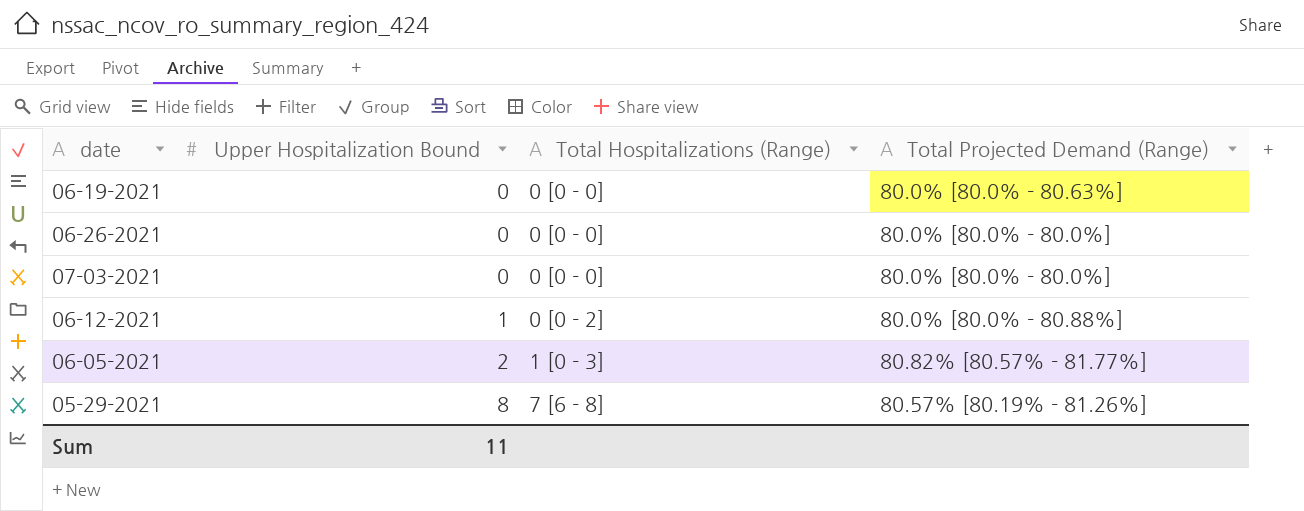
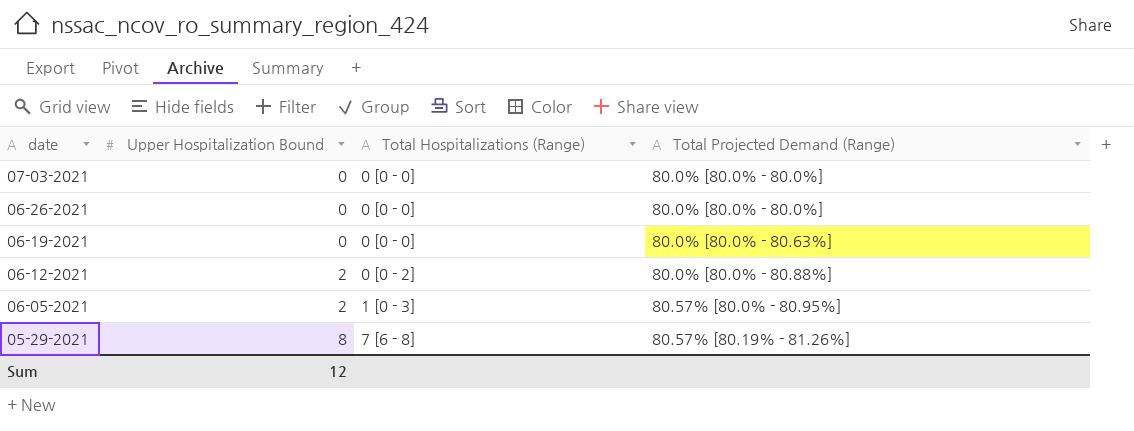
row order: Upper Hospitalization Bound ascending -> date descending
06-12-2021 | Upper Hospitalization Bound: 1 -> 2
06-05-2021 | Total Projected Demand (Range): 80.82% [80.57% - 81.77%] -> 80.57% [80.0% - 80.95%]
Sum | Upper Hospitalization Bound: 11 -> 12

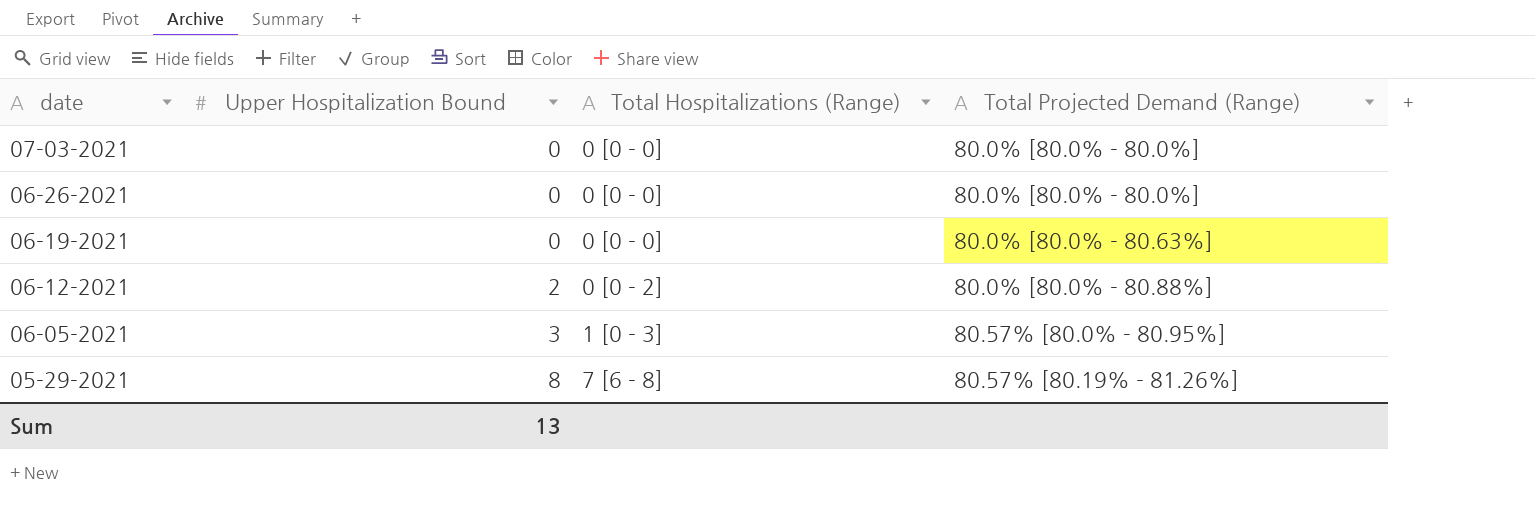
06-05-2021 | Upper Hospitalization Bound: 2 -> 3
Sum | Upper Hospitalization Bound: 12 -> 13

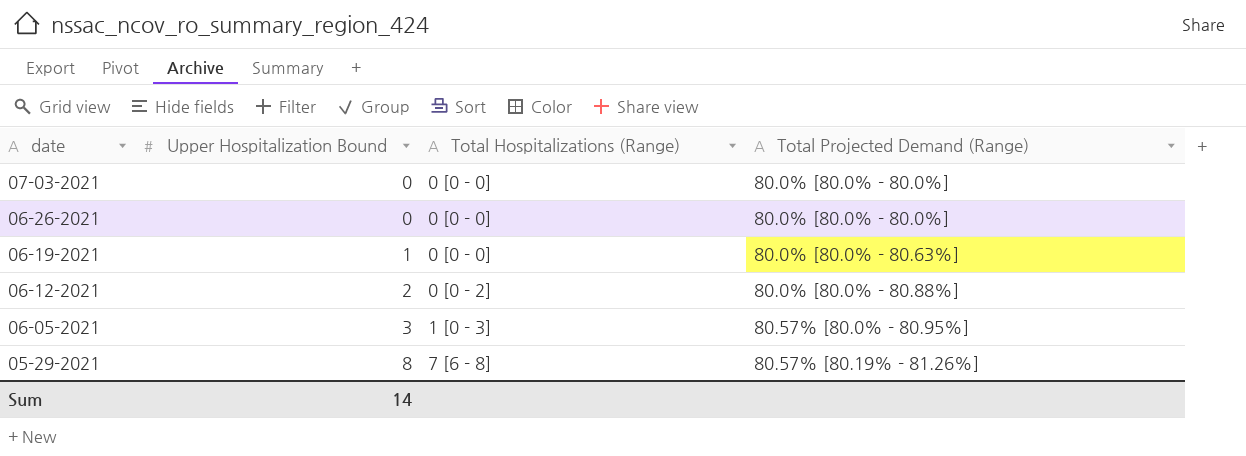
06-19-2021 | Upper Hospitalization Bound: 0 -> 1
Sum | Upper Hospitalization Bound: 13 -> 14

